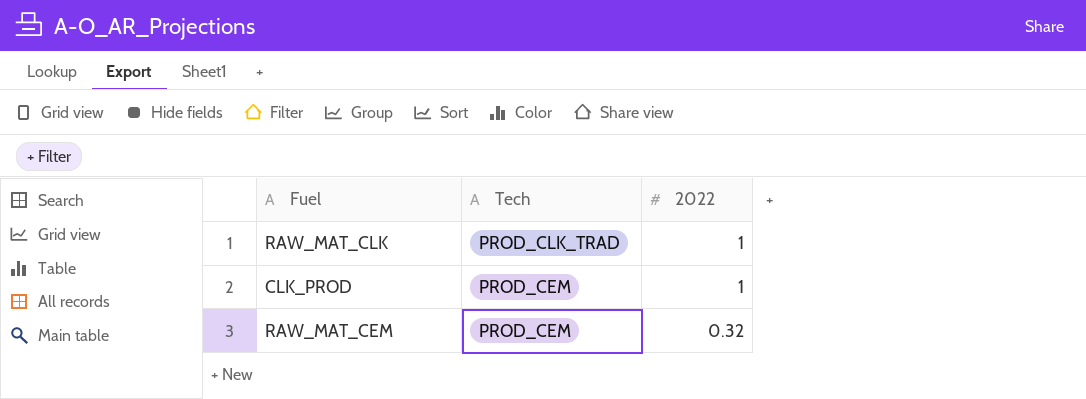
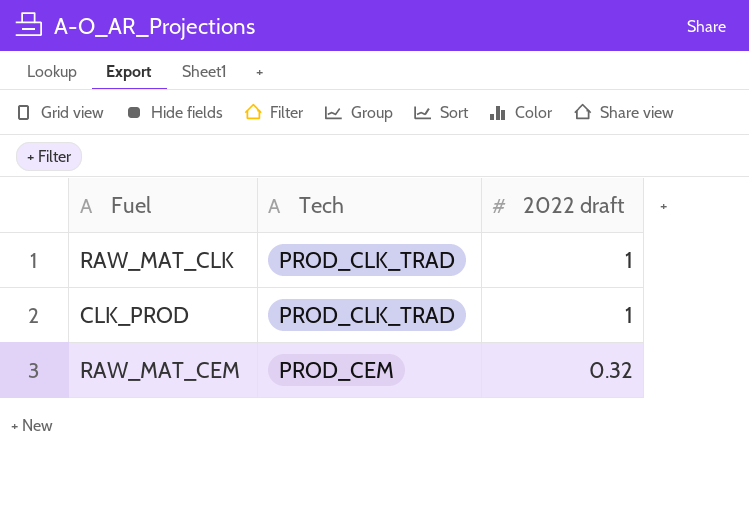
column name: 2022 -> 2022 draft
CLK_PROD | Tech: PROD_CEM -> PROD_CLK_TRAD

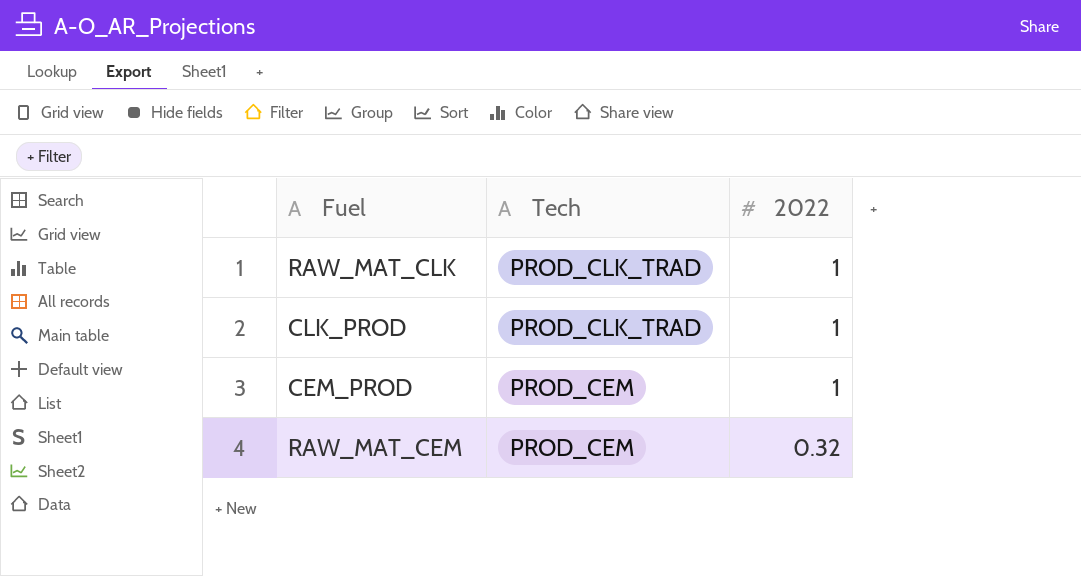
column name: 2022 draft -> 2022
row CEM_PROD: none -> PROD_CEM | 1

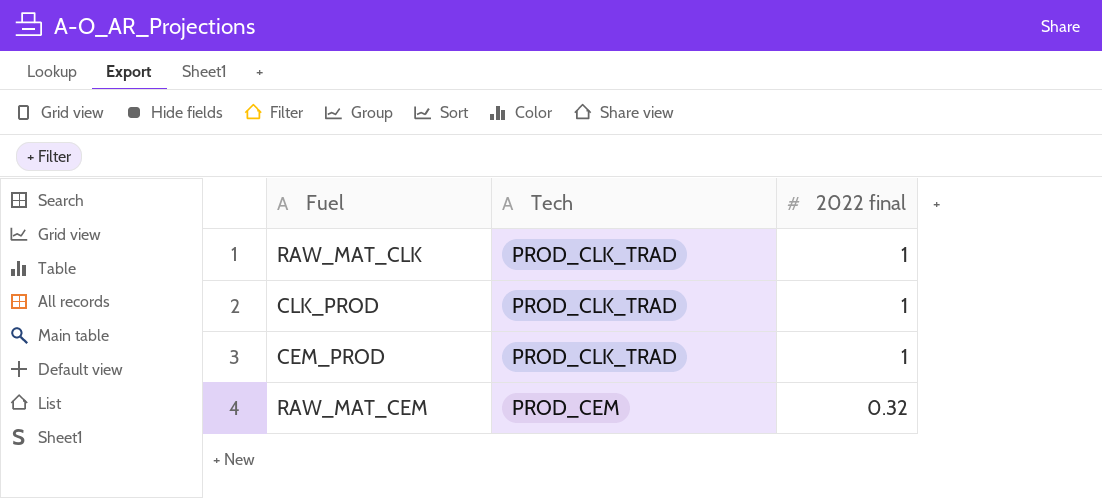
column name: 2022 -> 2022 final
CEM_PROD | Tech: PROD_CEM -> PROD_CLK_TRAD

